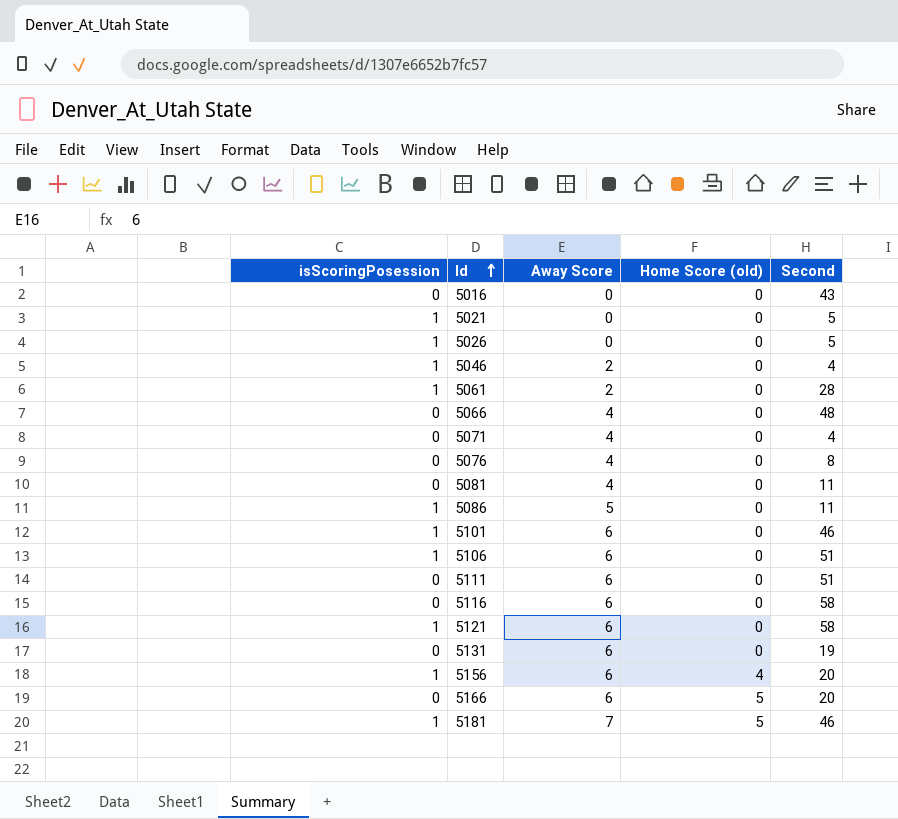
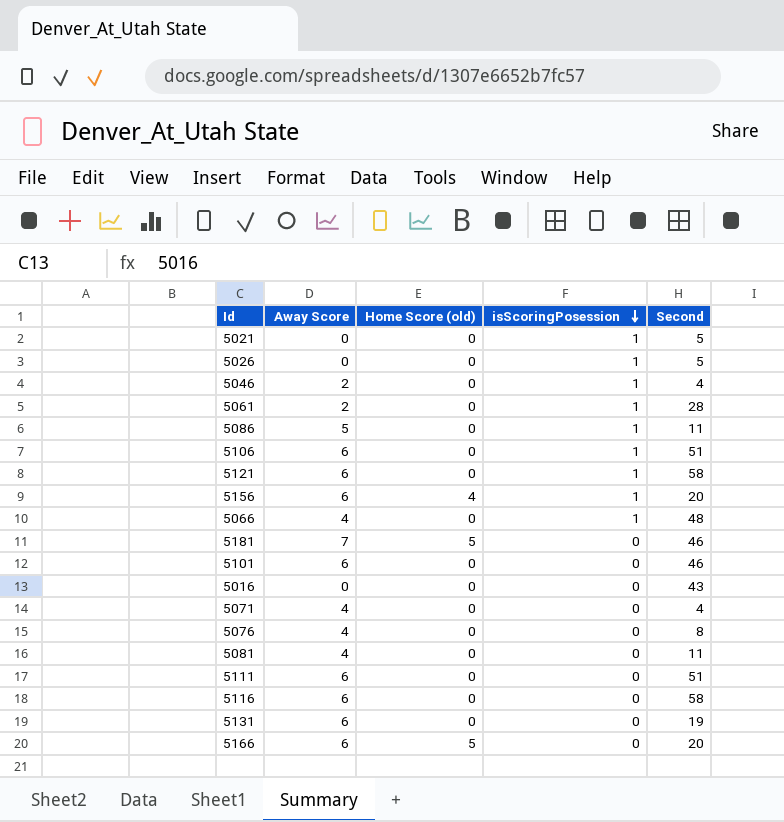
row order: Id ascending -> isScoringPosession descending
column isScoringPosession | position: 1 -> 4
5066 | isScoringPosession: 0 -> 1
5181 | isScoringPosession: 1 -> 0
5101 | isScoringPosession: 1 -> 0

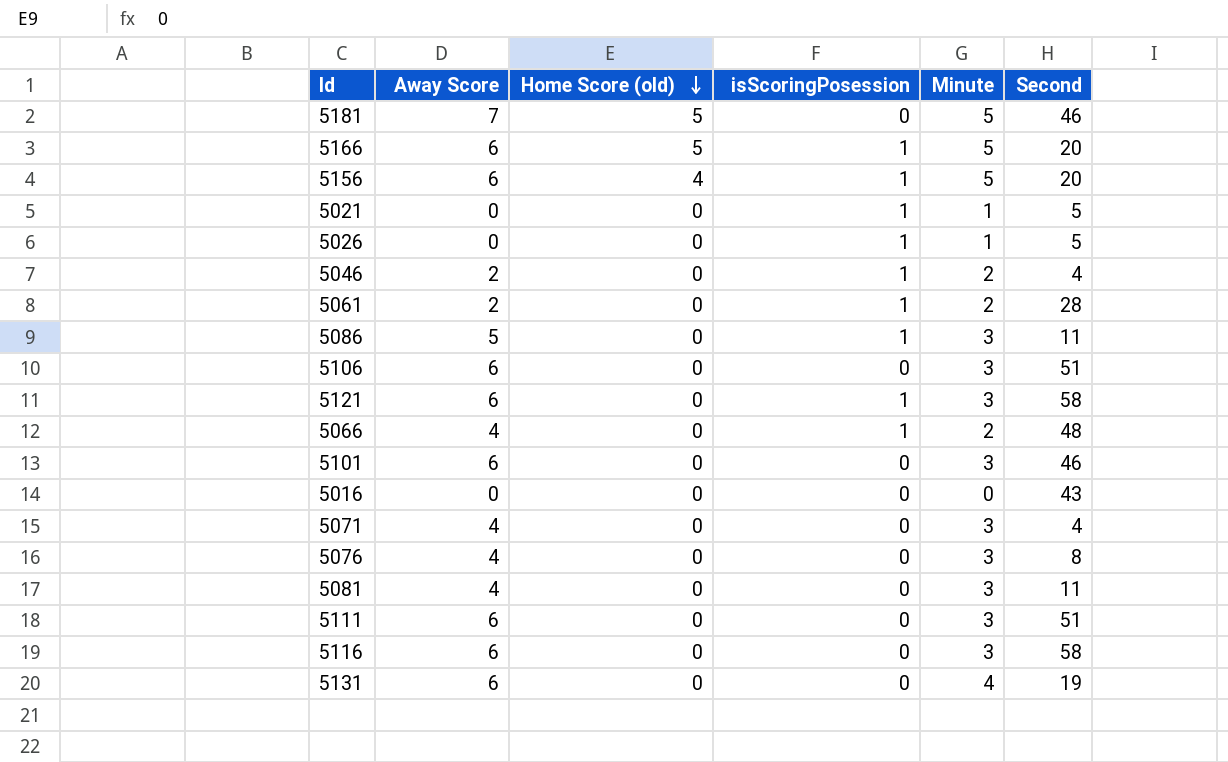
row order: isScoringPosession descending -> Home Score (old) descending
column Minute | position: none -> 5
5166 | isScoringPosession: 0 -> 1
5106 | isScoringPosession: 1 -> 0

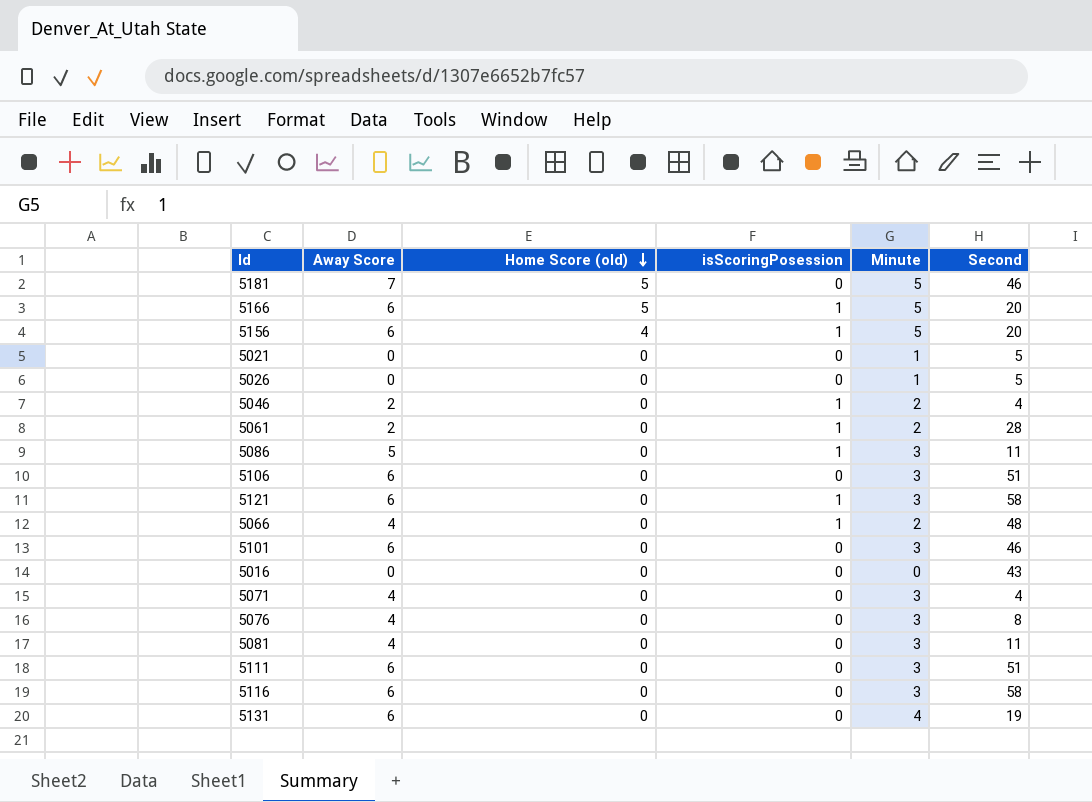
5021 | isScoringPosession: 1 -> 0
5026 | isScoringPosession: 1 -> 0

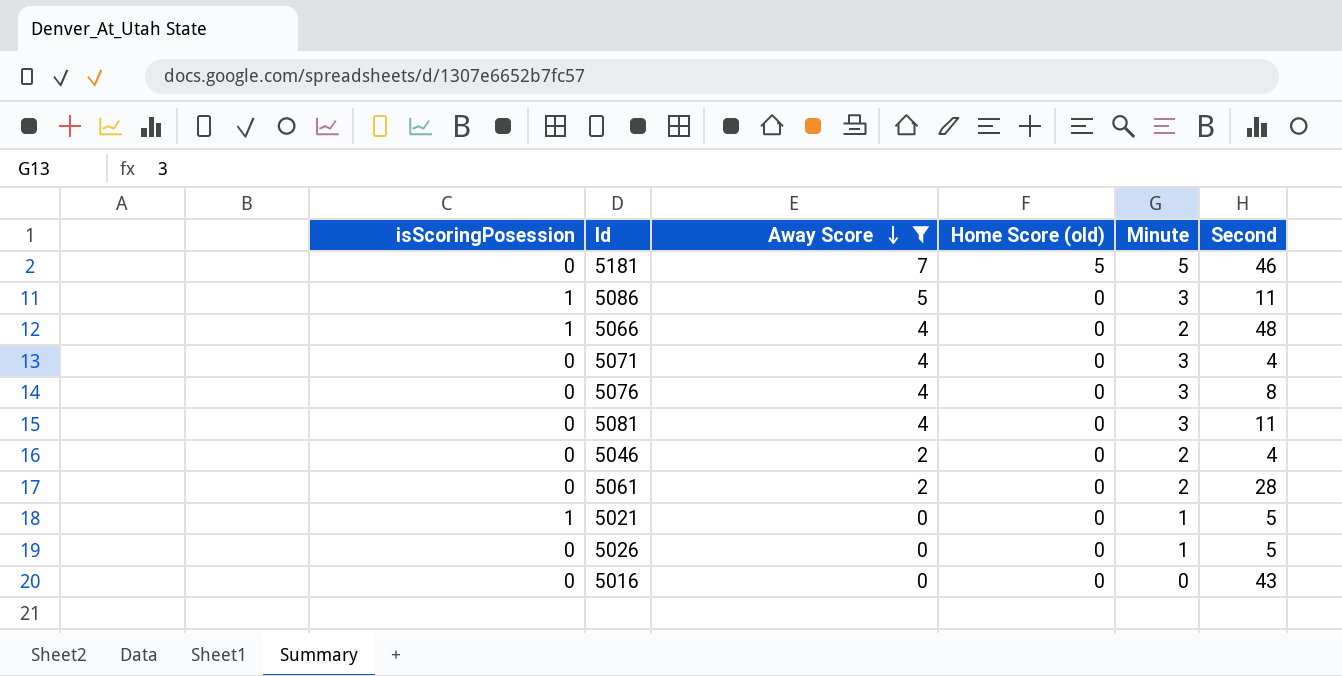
filter: none -> Away Score != 6
row order: Home Score (old) descending -> Away Score descending
column isScoringPosession | position: 4 -> 1
5046 | isScoringPosession: 1 -> 0
5061 | isScoringPosession: 1 -> 0
5021 | isScoringPosession: 0 -> 1

